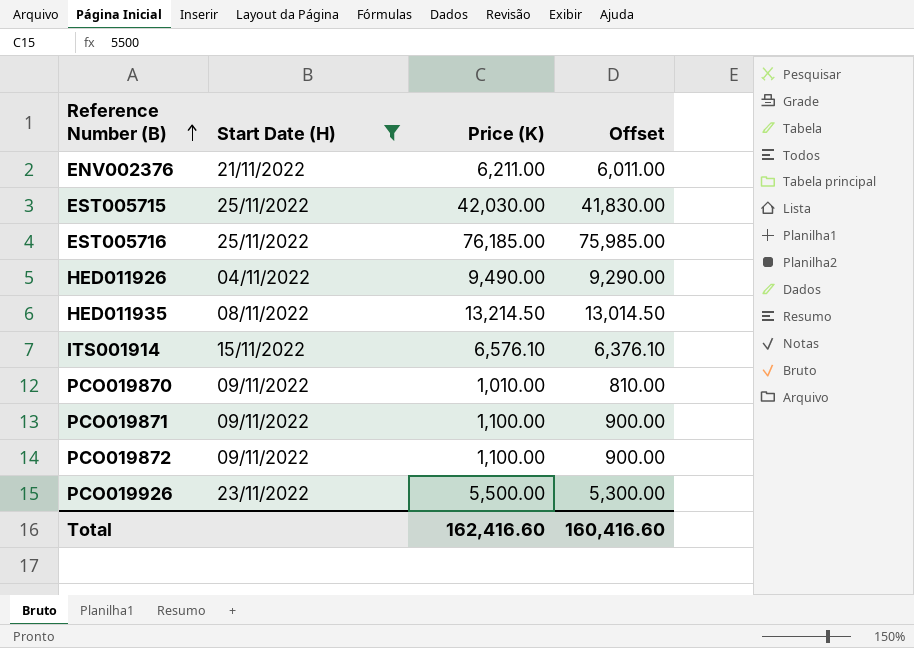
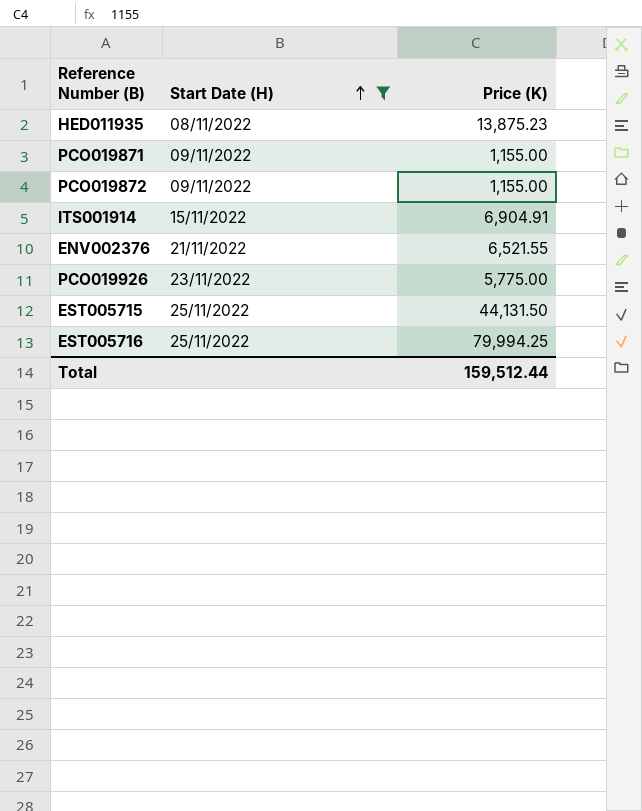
row order: Reference Number (B) ascending -> Start Date (H) ascending
column Offset | formula: [Price (K)] - 200 -> none
row HED011926: 04/11/2022 | 9,490.00 | 9,290.00 -> none
row PCO019870: 09/11/2022 | 1,010.00 | 810.00 -> none
HED011935 | Price (K): 13,214.50 -> 13,875.23
PCO019871 | Price (K): 1,100.00 -> 1,155.00
PCO019872 | Price (K): 1,100.00 -> 1,155.00
ITS001914 | Price (K): 6,576.10 -> 6,904.91
ENV002376 | Price (K): 6,211.00 -> 6,521.55
PCO019926 | Price (K): 5,500.00 -> 5,775.00
EST005715 | Price (K): 42,030.00 -> 44,131.50
EST005716 | Price (K): 76,185.00 -> 79,994.25
Total | Price (K): 162,416.60 -> 159,512.44

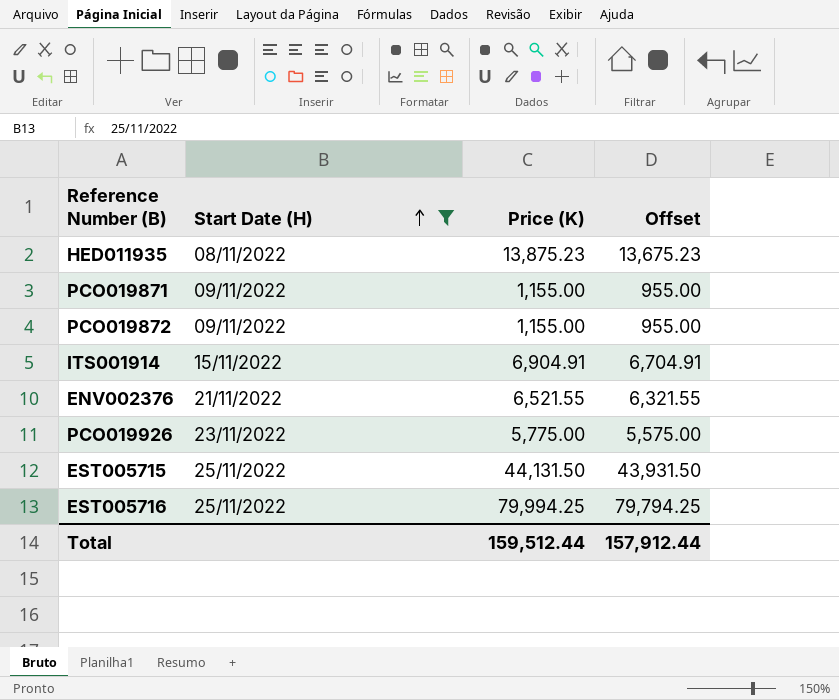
column Offset | formula: none -> [Price (K)] - 200

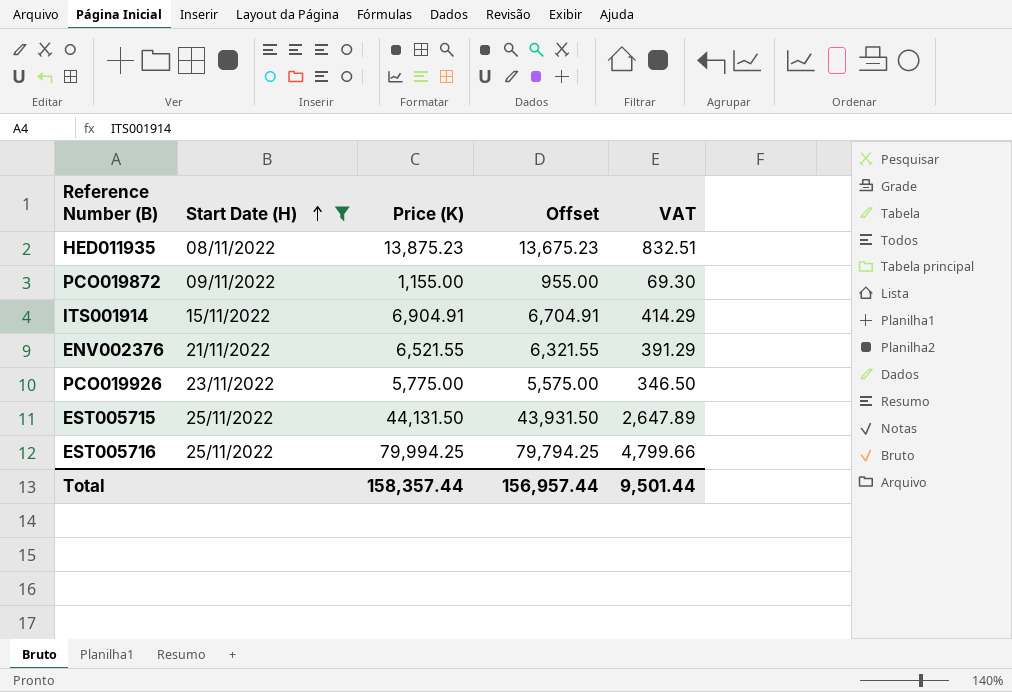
column VAT | formula: none -> [Price (K)] * 0.06
row PCO019871: 09/11/2022 | 1,155.00 | 955.00 -> none
Total | Price (K): 159,512.44 -> 158,357.44
Total | Offset: 157,912.44 -> 156,957.44

